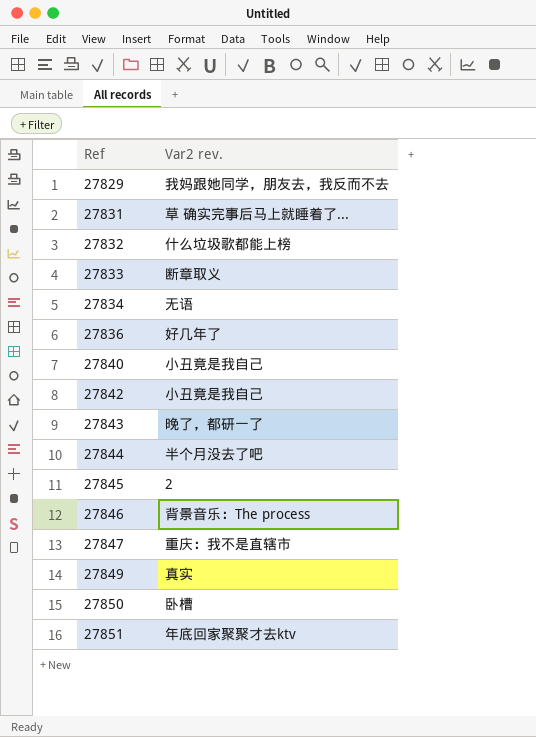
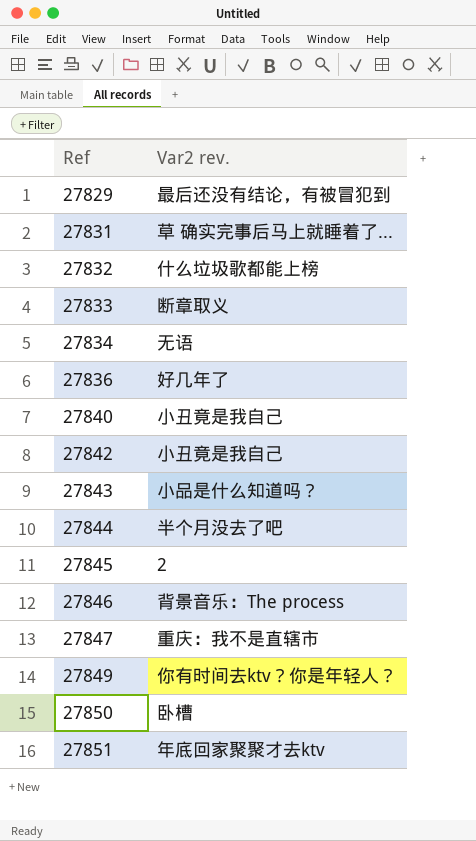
27829 | Var2 rev.: 我妈跟她同学，朋友去，我反而不去 -> 最后还没有结论，有被冒犯到
27843 | Var2 rev.: 晚了，都研一了 -> 小品是什么知道吗？
27849 | Var2 rev.: 真实 -> 你有时间去ktv？你是年轻人？

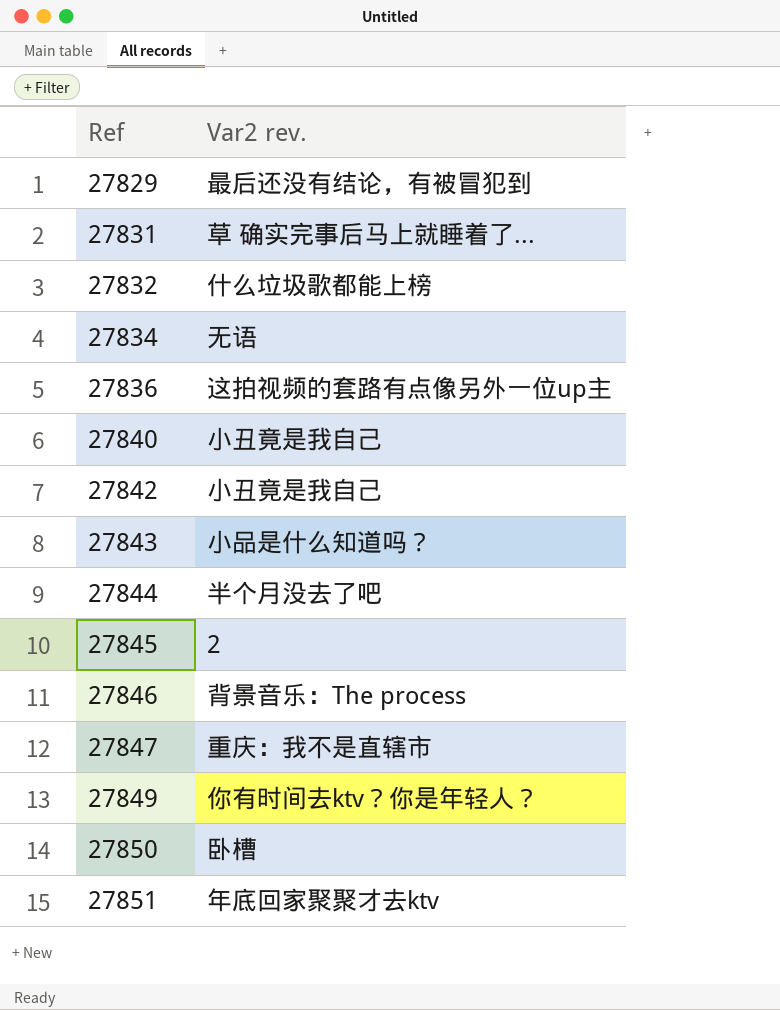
row 27833: 断章取义 -> none
27836 | Var2 rev.: 好几年了 -> 这拍视频的套路有点像另外一位up主

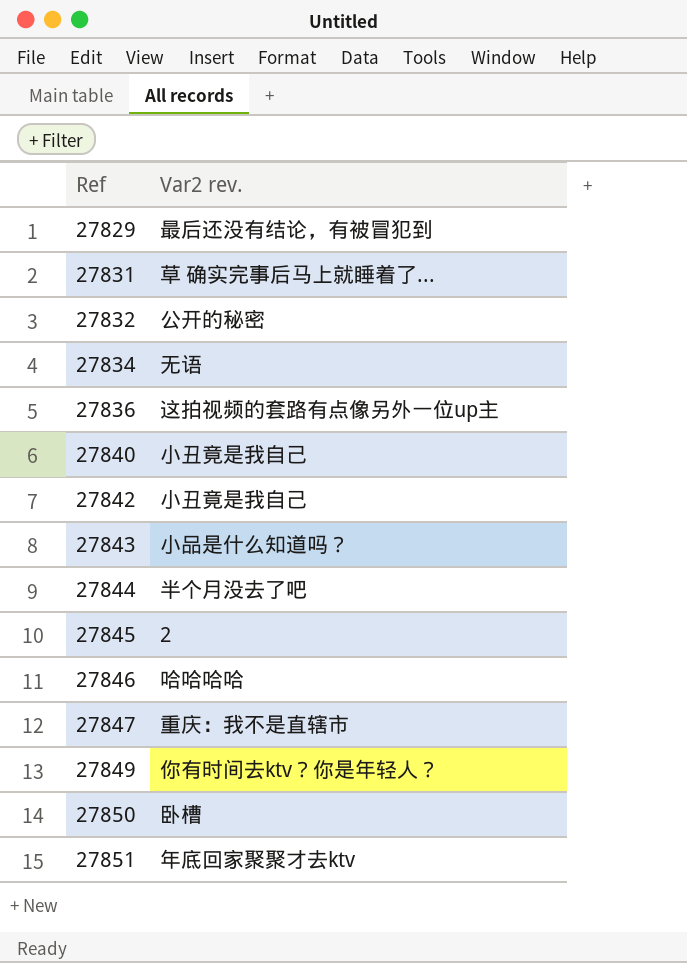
27832 | Var2 rev.: 什么垃圾歌都能上榜 -> 公开的秘密
27846 | Var2 rev.: 背景音乐：The process -> 哈哈哈哈

